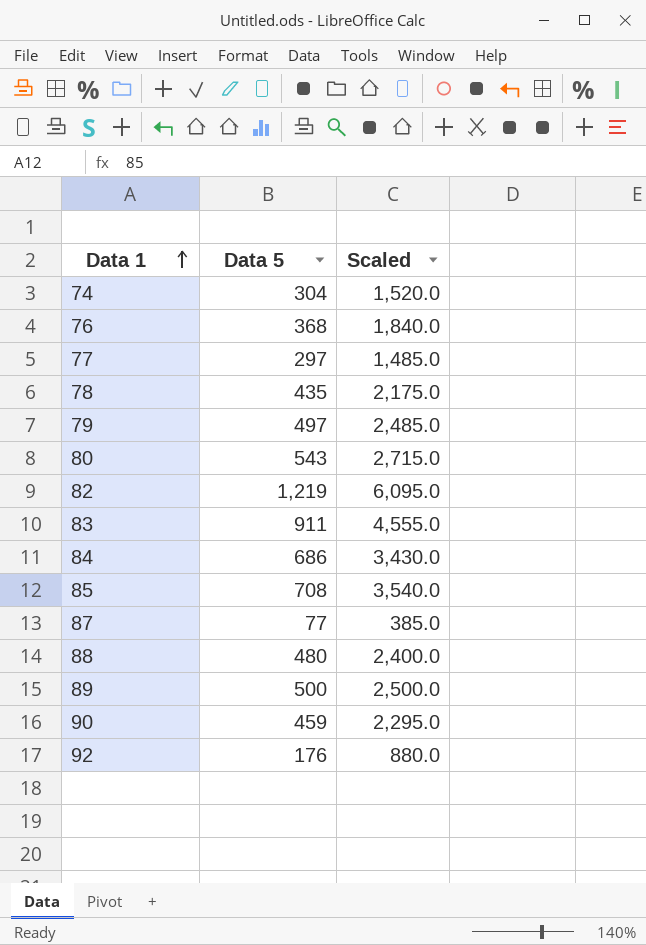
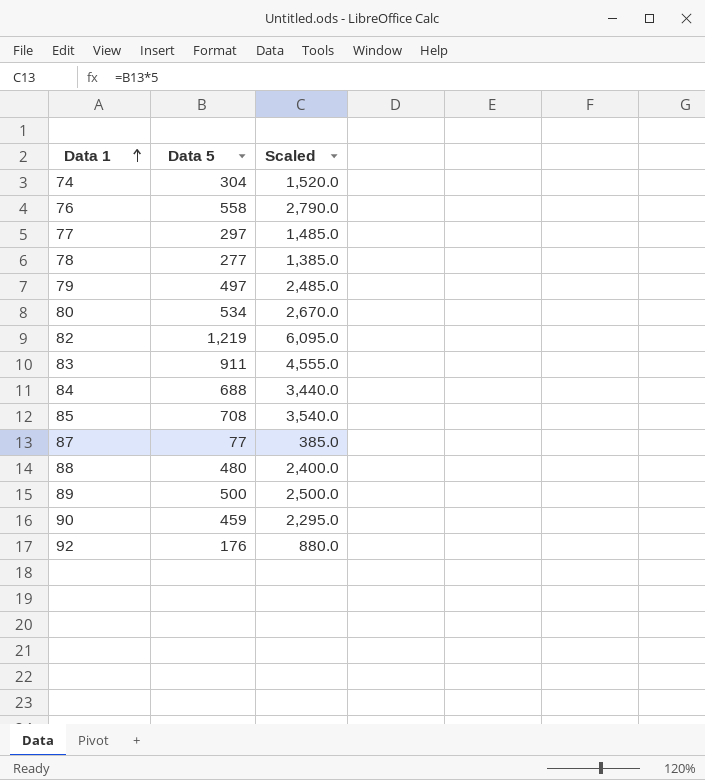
76 | Data 5: 368 -> 558
76 | Scaled: 1,840.0 -> 2,790.0
78 | Data 5: 435 -> 277
78 | Scaled: 2,175.0 -> 1,385.0
80 | Data 5: 543 -> 534
80 | Scaled: 2,715.0 -> 2,670.0
84 | Data 5: 686 -> 688
84 | Scaled: 3,430.0 -> 3,440.0

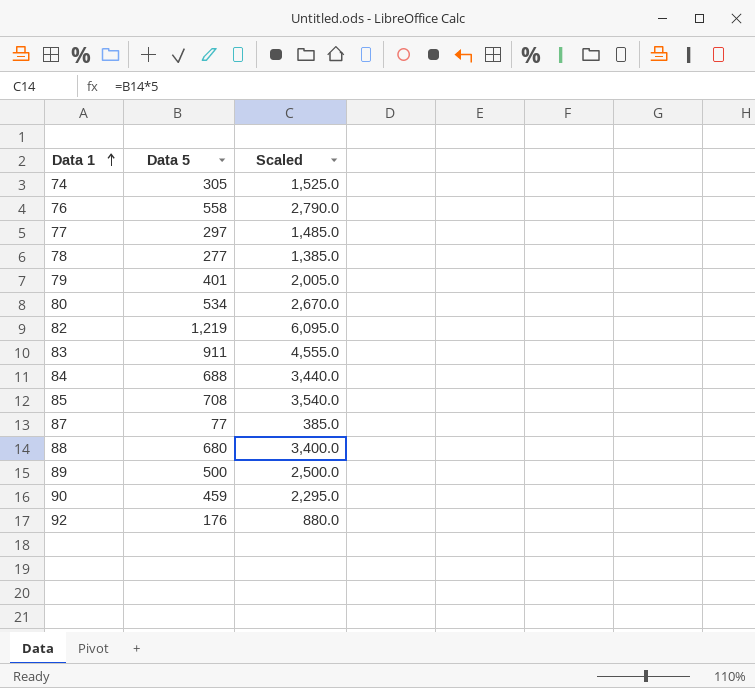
74 | Data 5: 304 -> 305
74 | Scaled: 1,520.0 -> 1,525.0
79 | Data 5: 497 -> 401
79 | Scaled: 2,485.0 -> 2,005.0
88 | Data 5: 480 -> 680
88 | Scaled: 2,400.0 -> 3,400.0

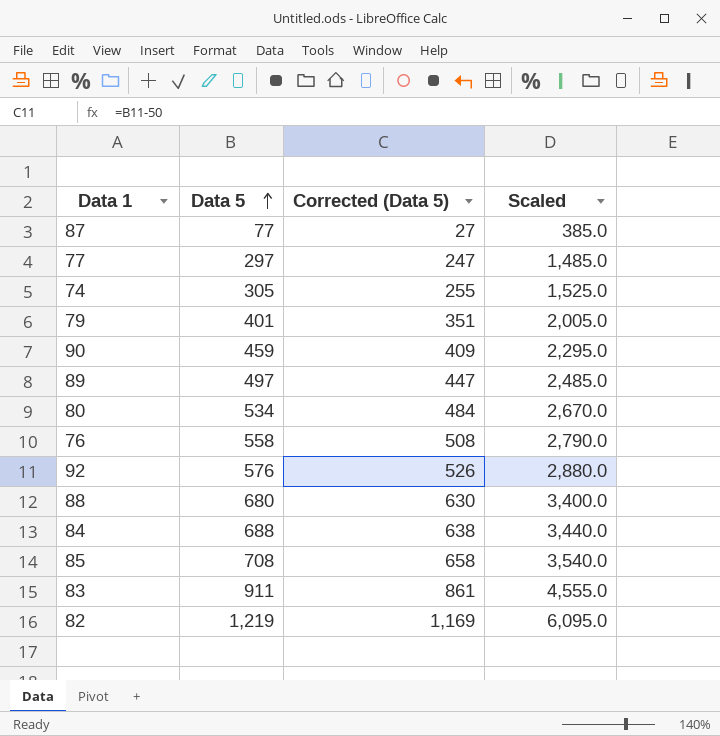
row order: Data 1 ascending -> Data 5 ascending
column Corrected (Data 5) | formula: none -> [Data 5] - 50
row 78: 277 | 1,385.0 -> none
89 | Data 5: 500 -> 497
89 | Scaled: 2,500.0 -> 2,485.0
92 | Data 5: 176 -> 576
92 | Scaled: 880.0 -> 2,880.0

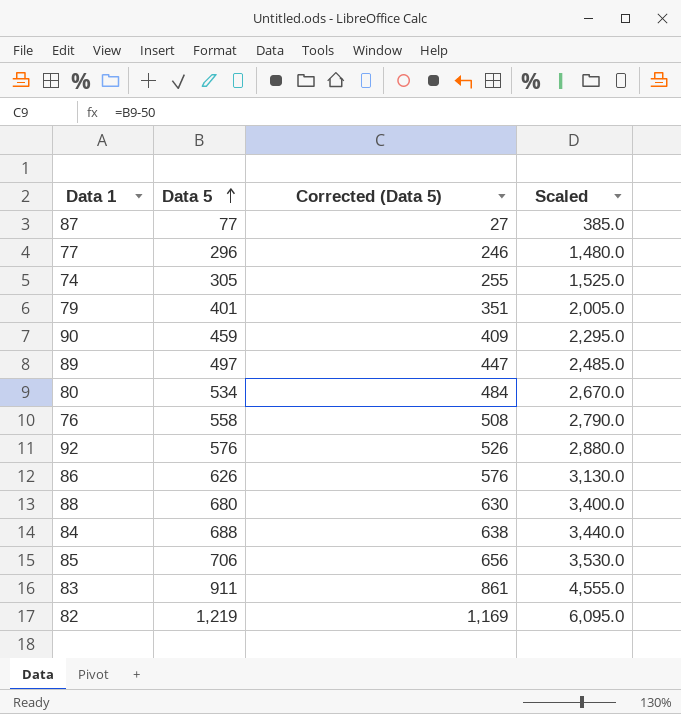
77 | Data 5: 297 -> 296
77 | Corrected (Data 5): 247 -> 246
77 | Scaled: 1,485.0 -> 1,480.0
row 86: none -> 626 | 576 | 3,130.0
85 | Data 5: 708 -> 706
85 | Corrected (Data 5): 658 -> 656
85 | Scaled: 3,540.0 -> 3,530.0

